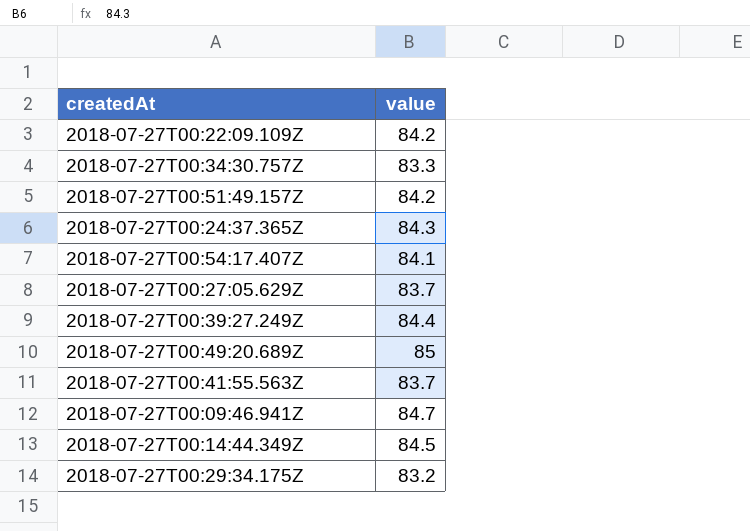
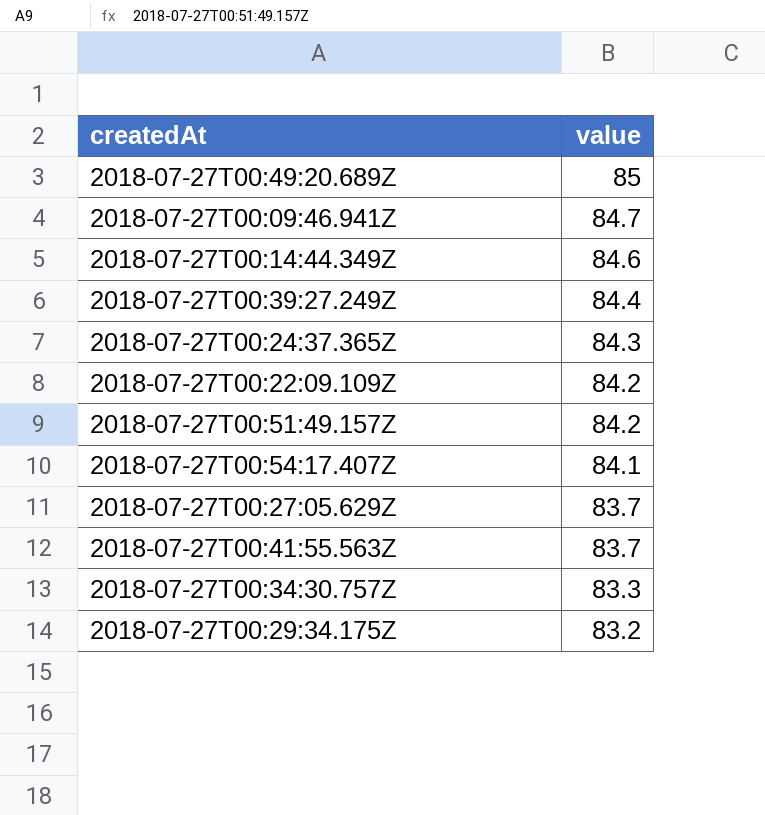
row order: none -> value descending
2018-07-27T00:14:44.349Z | value: 84.5 -> 84.6

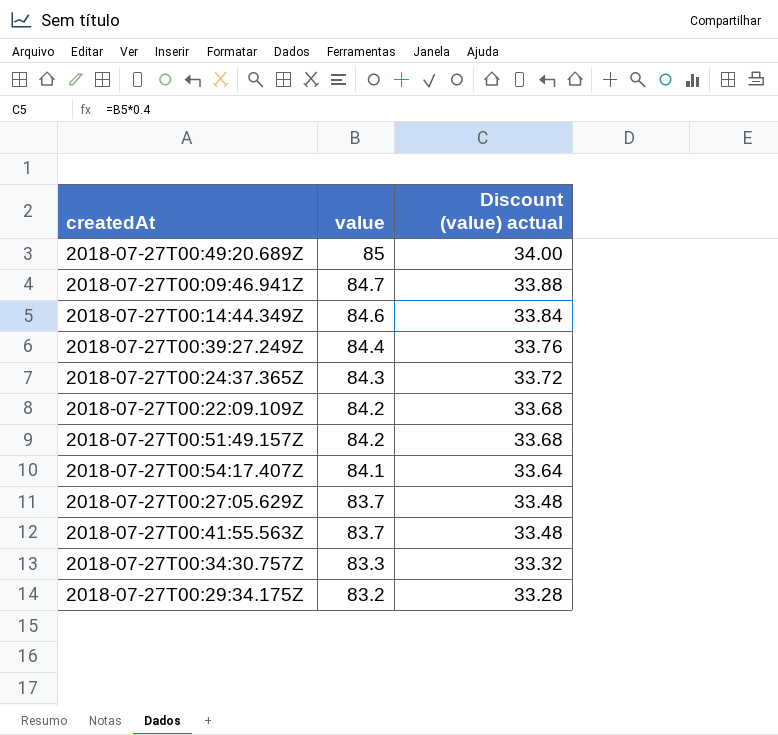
column Discount (value) actual | formula: none -> [value] * 0.4

